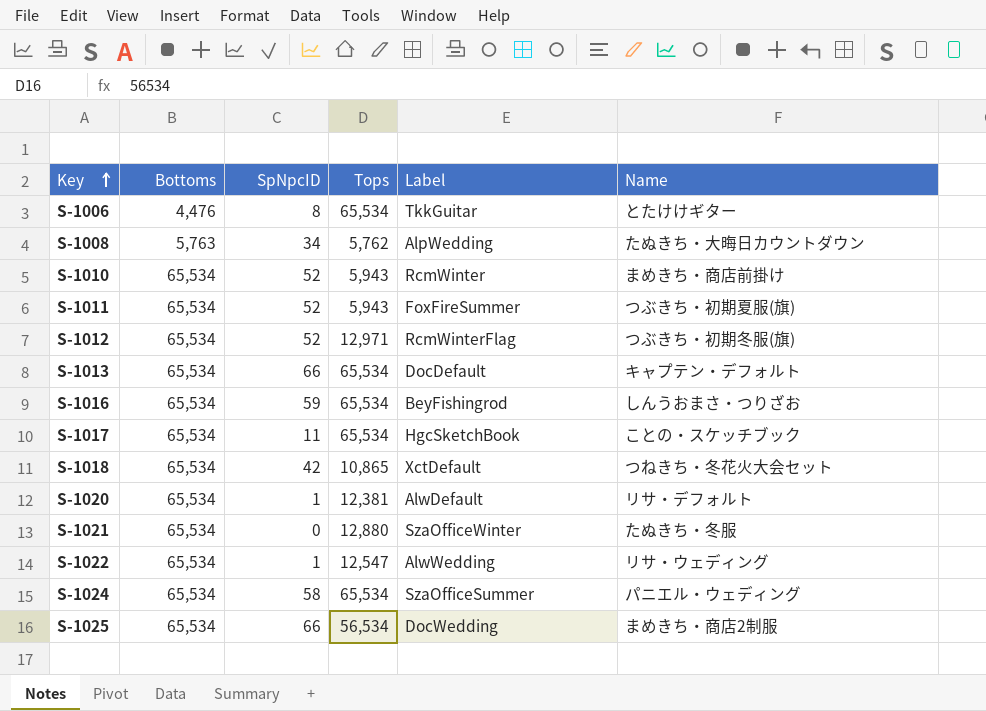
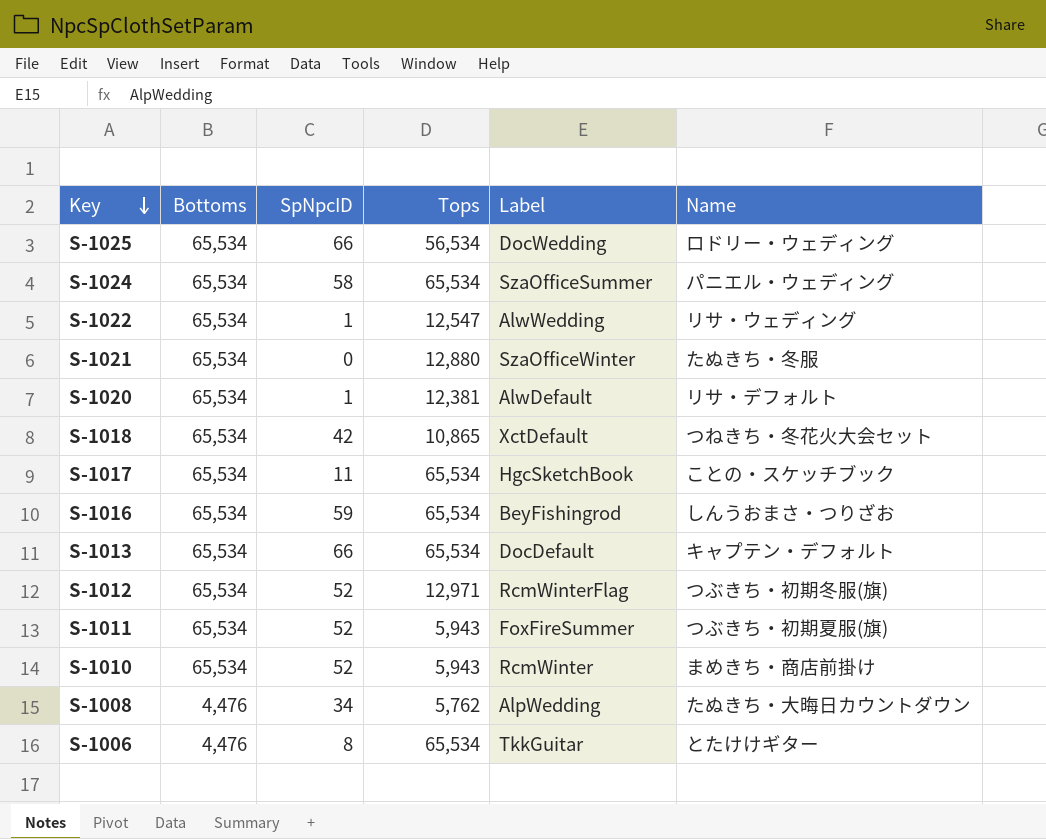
row order: Key ascending -> Key descending
S-1025 | Name: まめきち・商店2制服 -> ロドリー・ウェディング
S-1008 | Bottoms: 5,763 -> 4,476

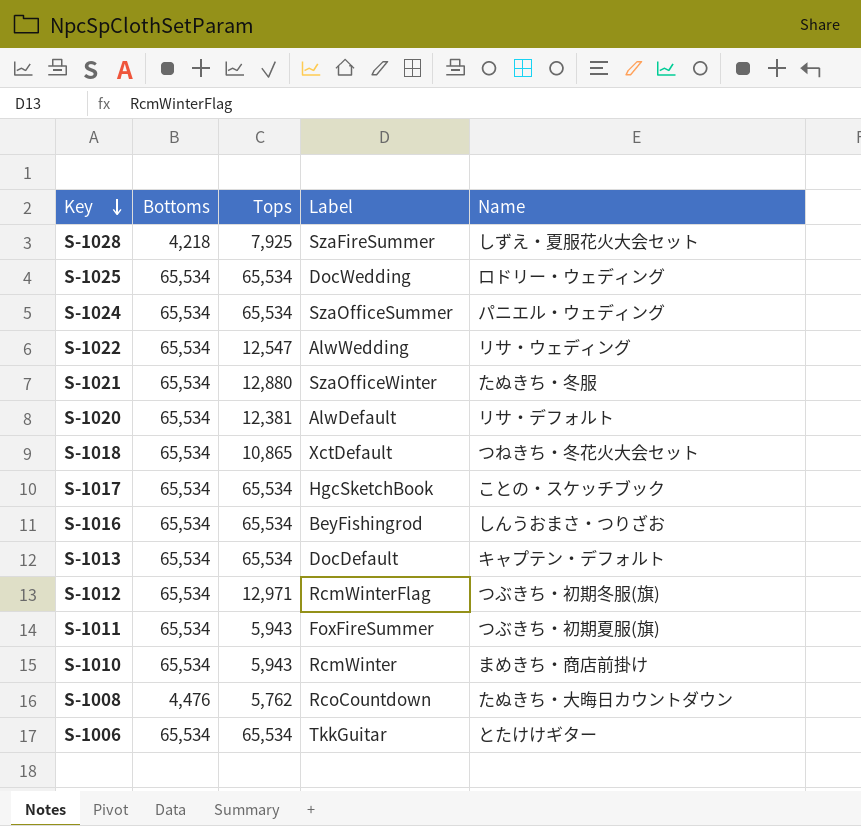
column SpNpcID | position: 3 -> none
row S-1028: none -> 4,218 | 7,925 | SzaFireSummer | しずえ・夏服花火大会セット
S-1025 | Tops: 56,534 -> 65,534
S-1008 | Label: AlpWedding -> RcoCountdown
S-1006 | Bottoms: 4,476 -> 65,534

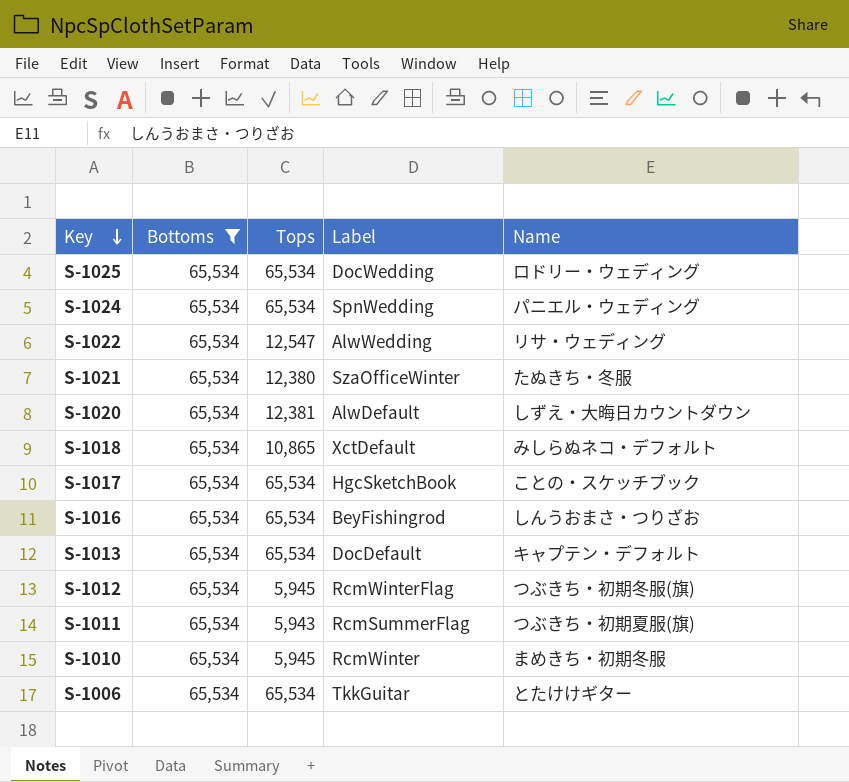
filter: none -> Bottoms = 65,534
S-1024 | Label: SzaOfficeSummer -> SpnWedding
S-1021 | Tops: 12,880 -> 12,380
S-1020 | Name: リサ・デフォルト -> しずえ・大晦日カウントダウン
S-1018 | Name: つねきち・冬花火大会セット -> みしらぬネコ・デフォルト
S-1012 | Tops: 12,971 -> 5,945
S-1011 | Label: FoxFireSummer -> RcmSummerFlag
S-1010 | Tops: 5,943 -> 5,945
S-1010 | Name: まめきち・商店前掛け -> まめきち・初期冬服

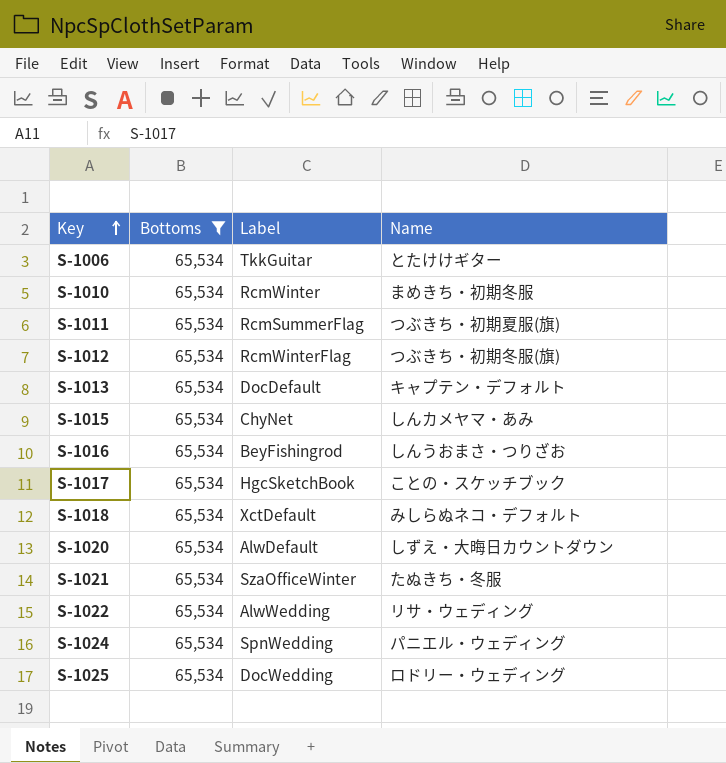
row order: Key descending -> Key ascending
column Tops | position: 3 -> none
row S-1015: none -> 65,534 | ChyNet | しんカメヤマ・あみ

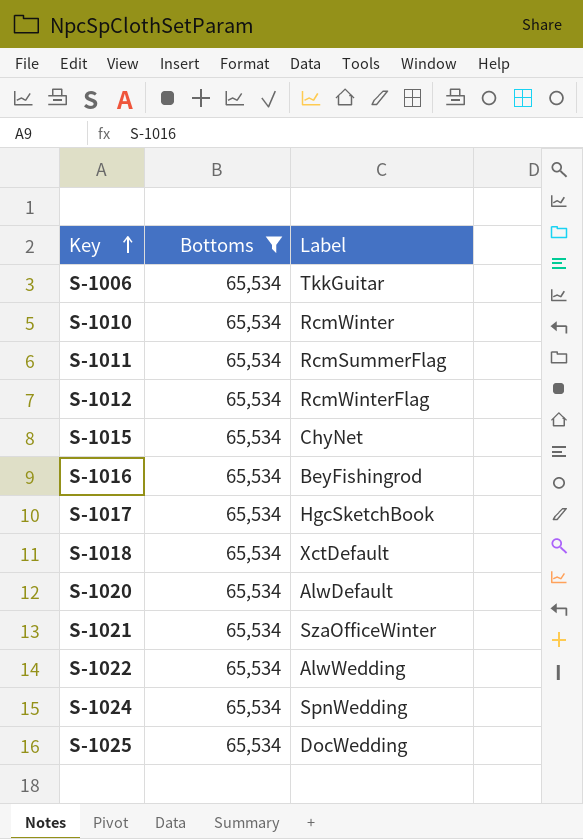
column Name | position: 4 -> none
row S-1013: 65,534 | DocDefault | キャプテン・デフォルト -> none

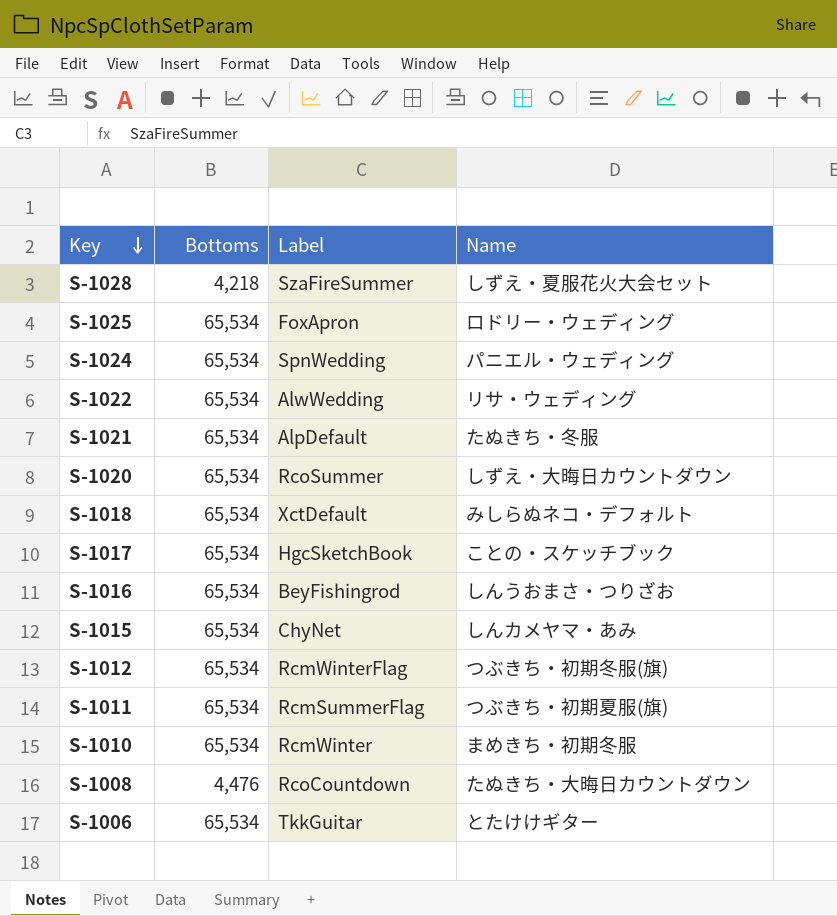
filter: Bottoms = 65,534 -> none
row order: Key ascending -> Key descending
column Name | position: none -> 4
S-1025 | Label: DocWedding -> FoxApron
S-1021 | Label: SzaOfficeWinter -> AlpDefault
S-1020 | Label: AlwDefault -> RcoSummer

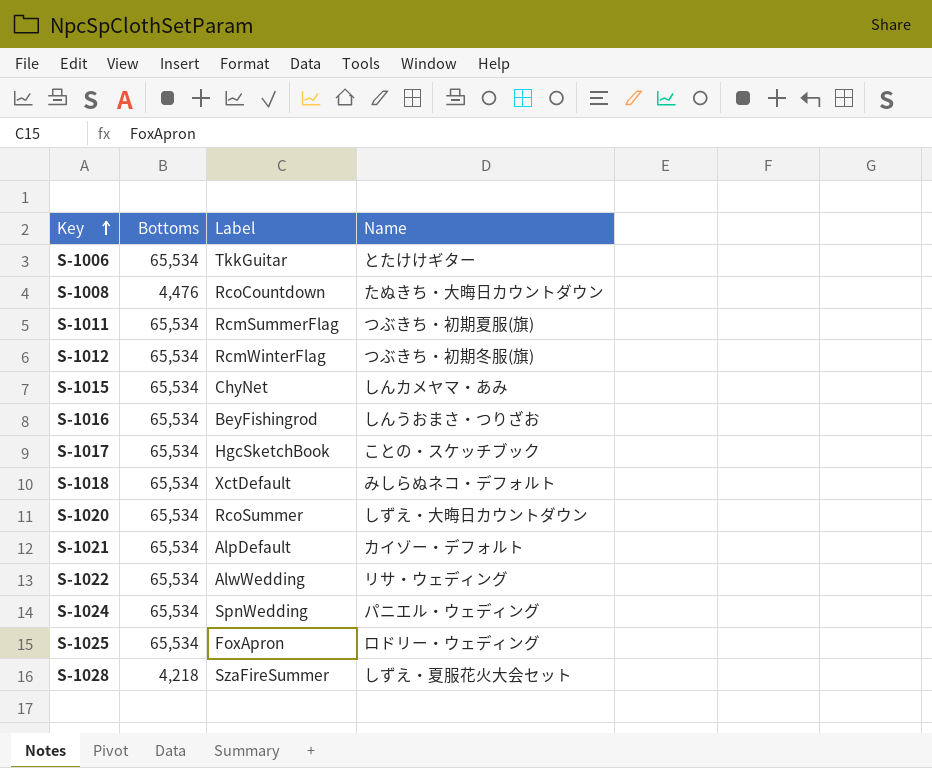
row order: Key descending -> Key ascending
row S-1010: 65,534 | RcmWinter | まめきち・初期冬服 -> none
S-1021 | Name: たぬきち・冬服 -> カイゾー・デフォルト

